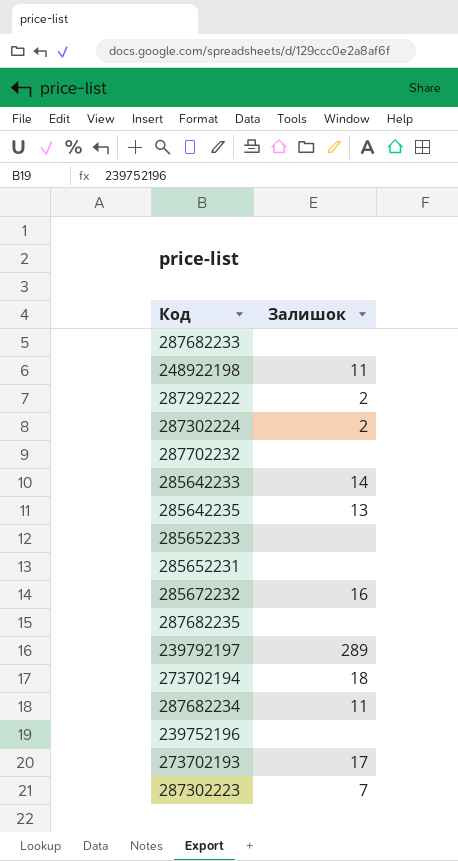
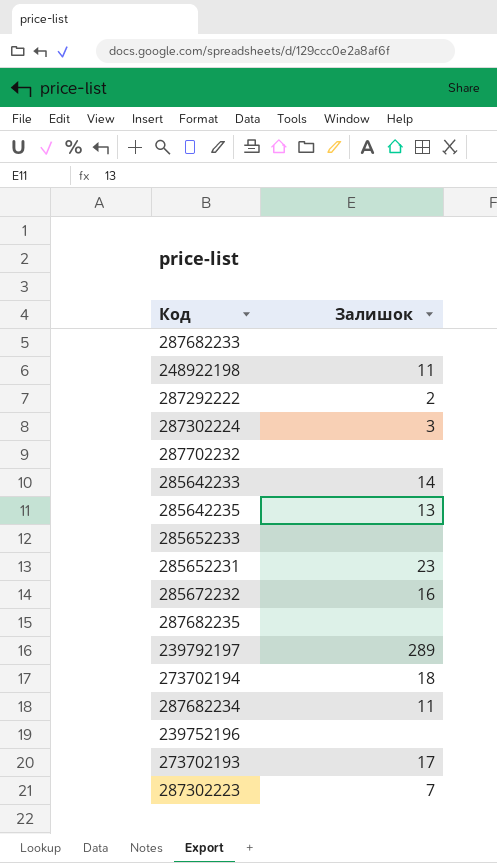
287302224 | Залишок: 2 -> 3
285652231 | Залишок: none -> 23

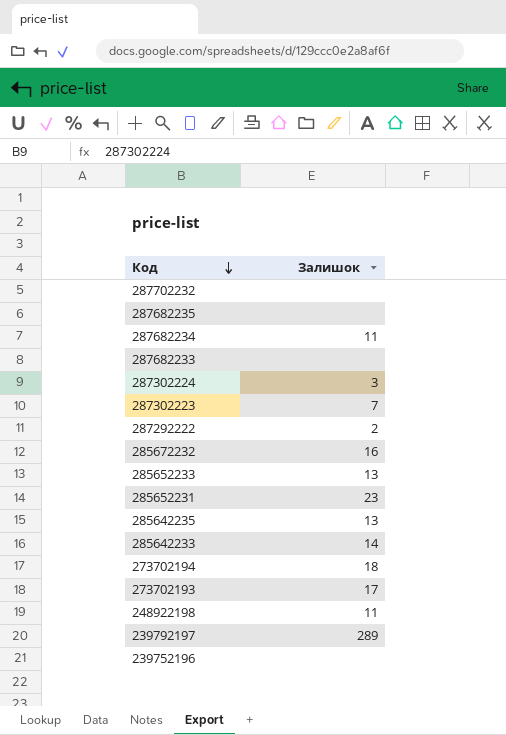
row order: none -> Код descending
285652233 | Залишок: none -> 13

